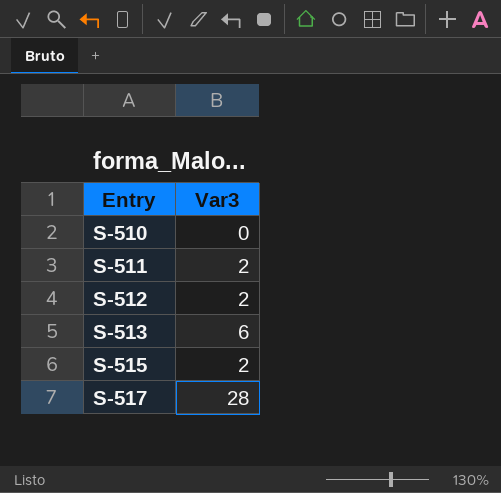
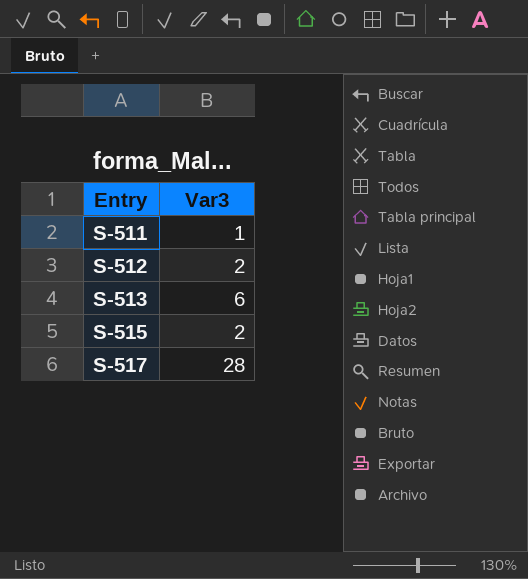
row S-510: 0 -> none
S-511 | Var3: 2 -> 1

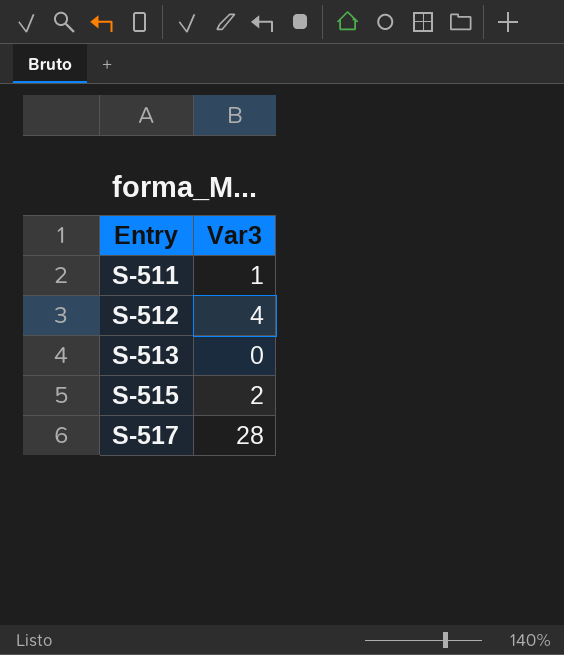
S-512 | Var3: 2 -> 4
S-513 | Var3: 6 -> 0

